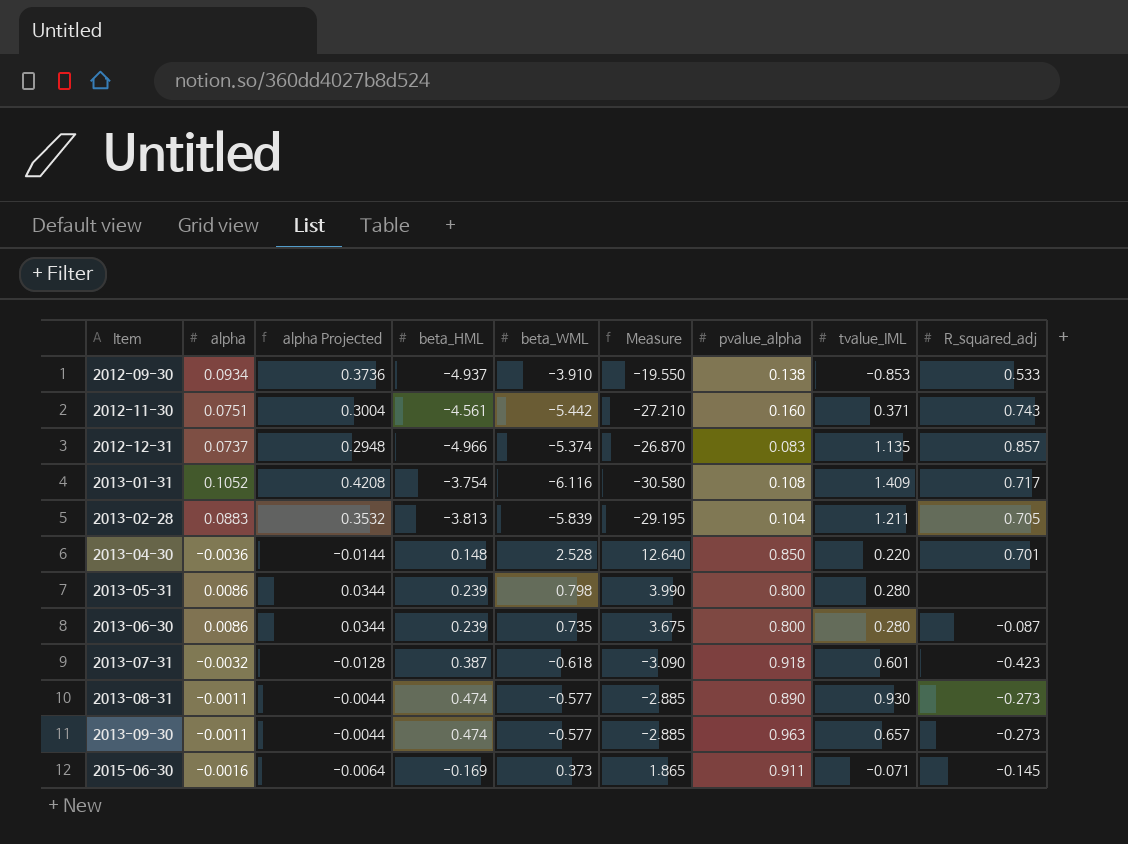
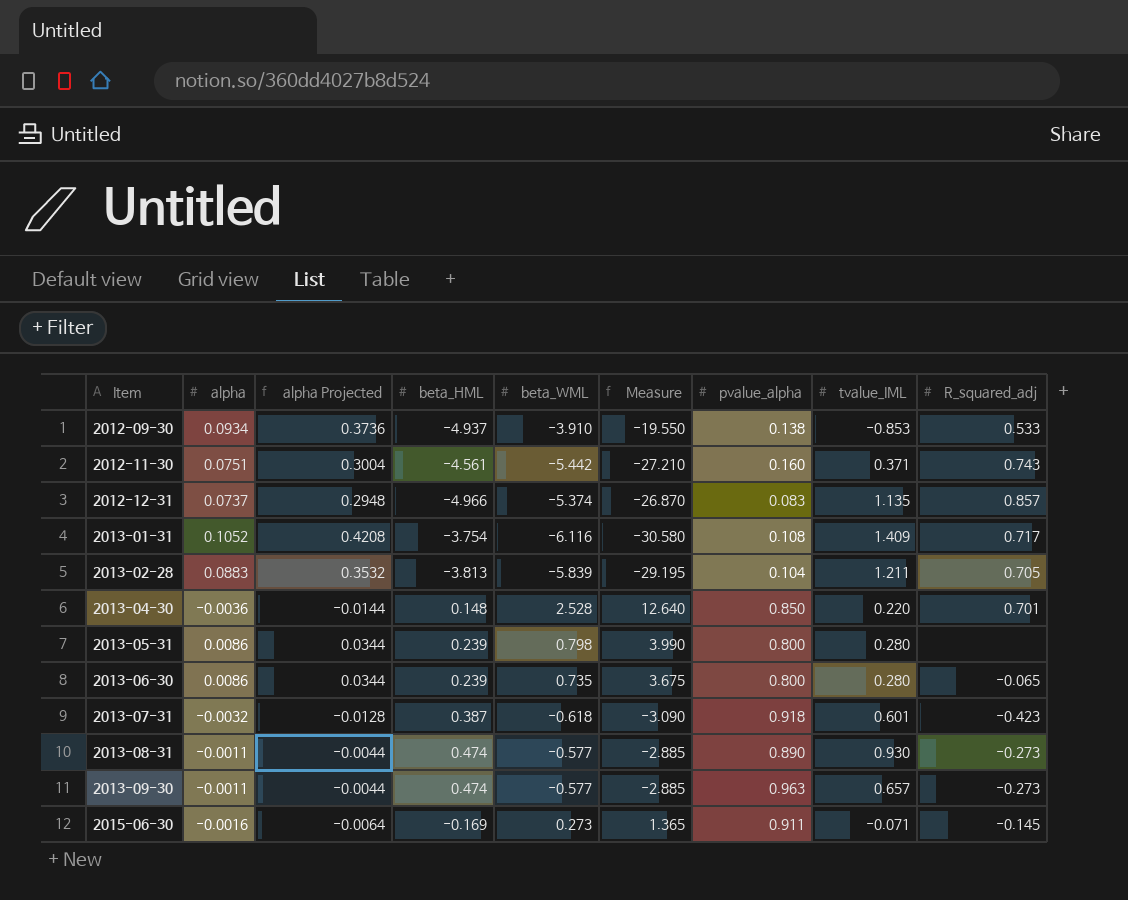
2013-06-30 | R_squared_adj: -0.087 -> -0.065
2015-06-30 | beta_WML: 0.373 -> 0.273
2015-06-30 | Measure: 1.865 -> 1.365

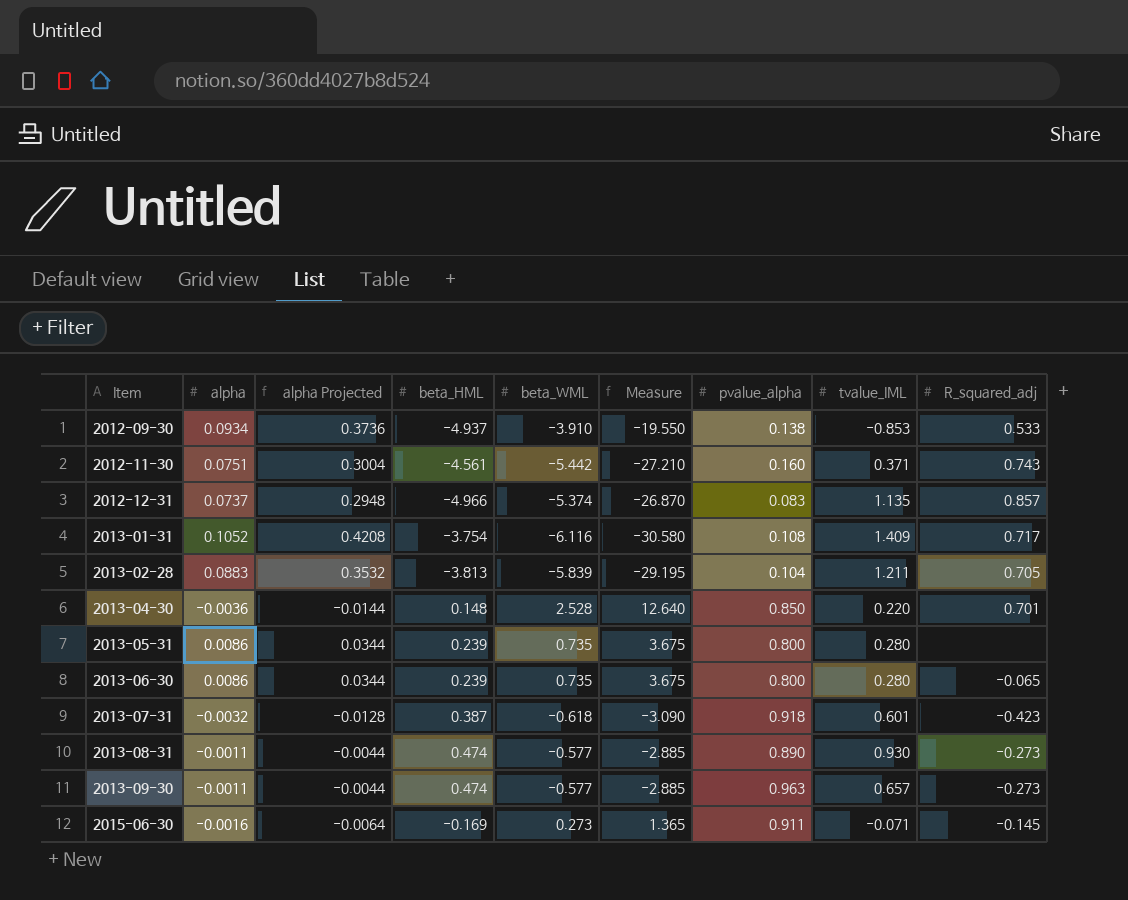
2013-05-31 | beta_WML: 0.798 -> 0.735
2013-05-31 | Measure: 3.990 -> 3.675

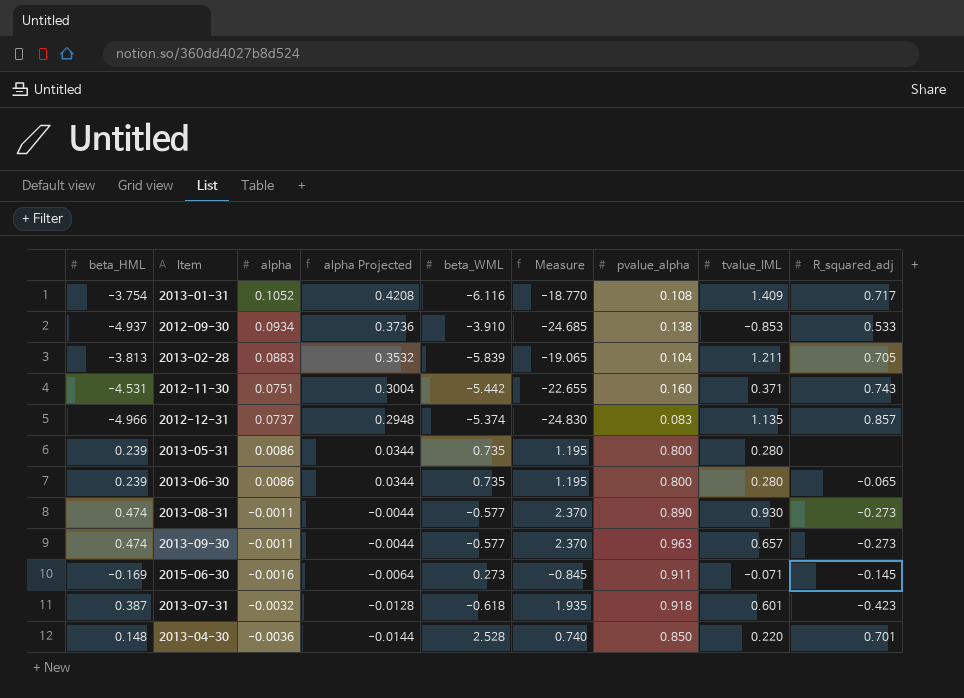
row order: Item ascending -> alpha descending
column beta_HML | position: 4 -> 1
column Measure | formula: [beta_WML] * 5 -> [beta_HML] * 5
2012-11-30 | beta_HML: -4.561 -> -4.531

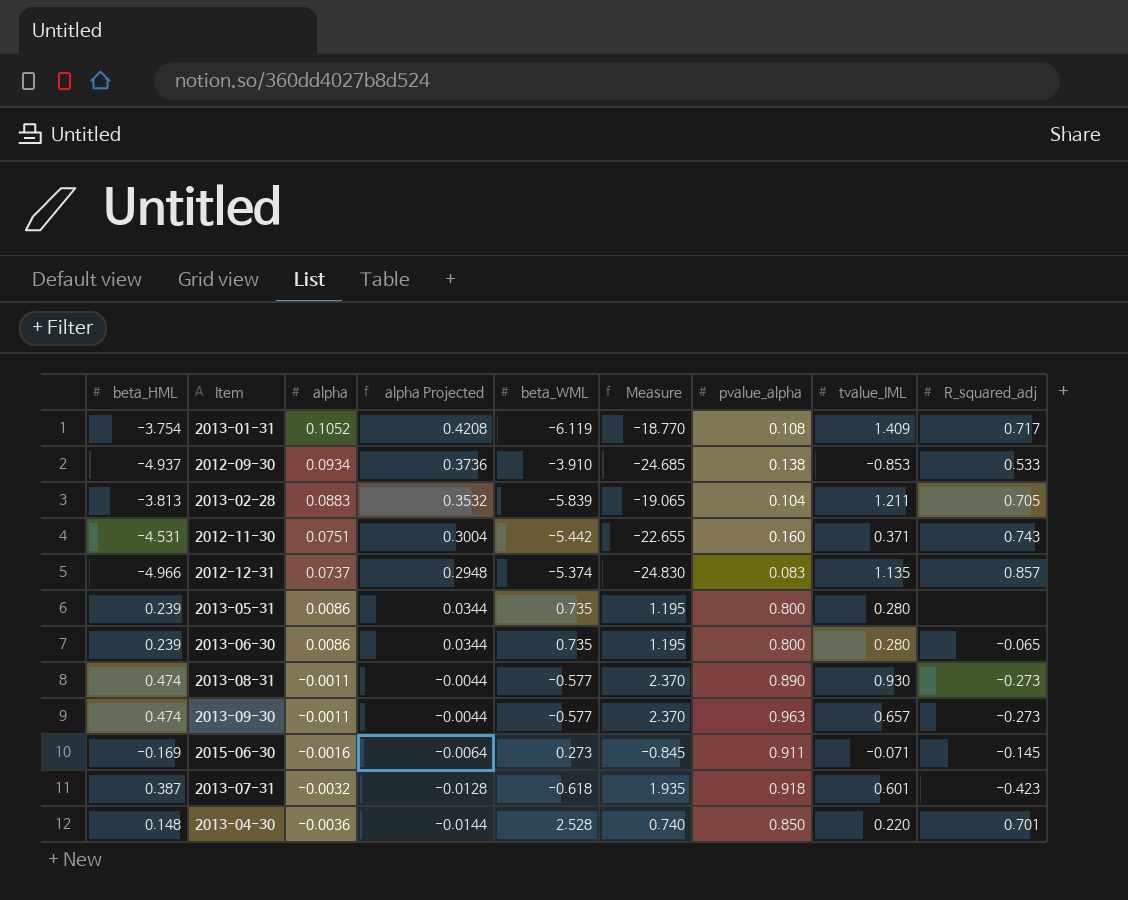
2013-01-31 | beta_WML: -6.116 -> -6.119

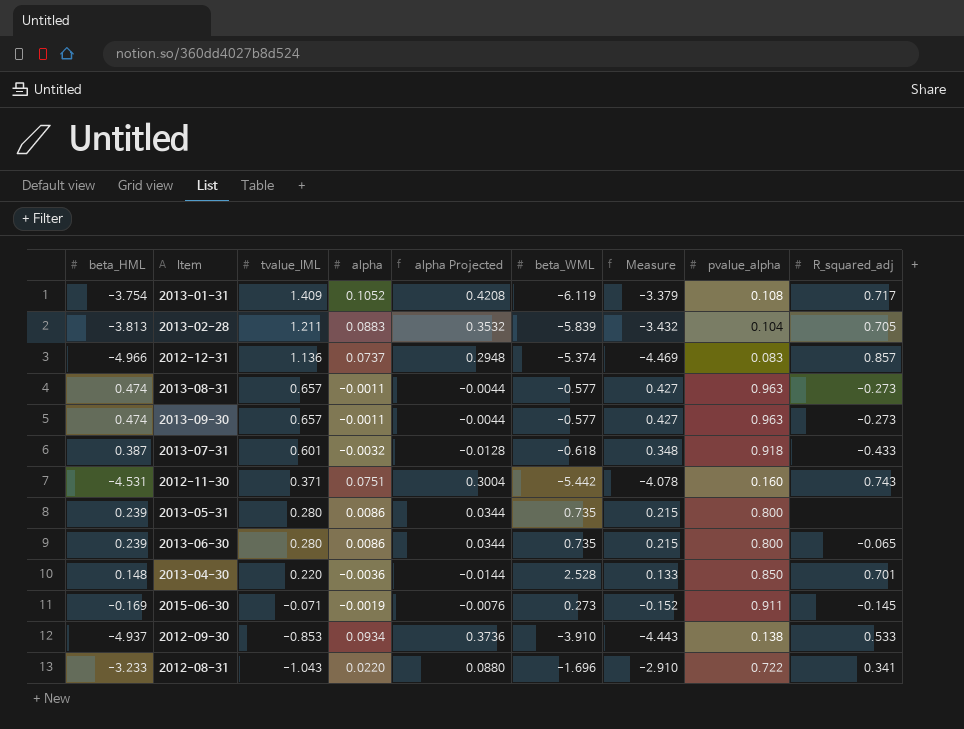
row order: alpha descending -> tvalue_IML descending
column tvalue_IML | position: 8 -> 3
column Measure | formula: [beta_HML] * 5 -> [beta_HML] * 0.9
2012-12-31 | tvalue_IML: 1.135 -> 1.136
2013-08-31 | tvalue_IML: 0.930 -> 0.657
2013-08-31 | pvalue_alpha: 0.890 -> 0.963
2013-07-31 | R_squared_adj: -0.423 -> -0.433
2015-06-30 | alpha: -0.0016 -> -0.0019
2015-06-30 | alpha Projected: -0.0064 -> -0.0076
row 2012-08-31: none -> -3.233 | -1.043 | 0.0220 | 0.0880 | -1.696 | -2.910 | 0.722 | 0.341

